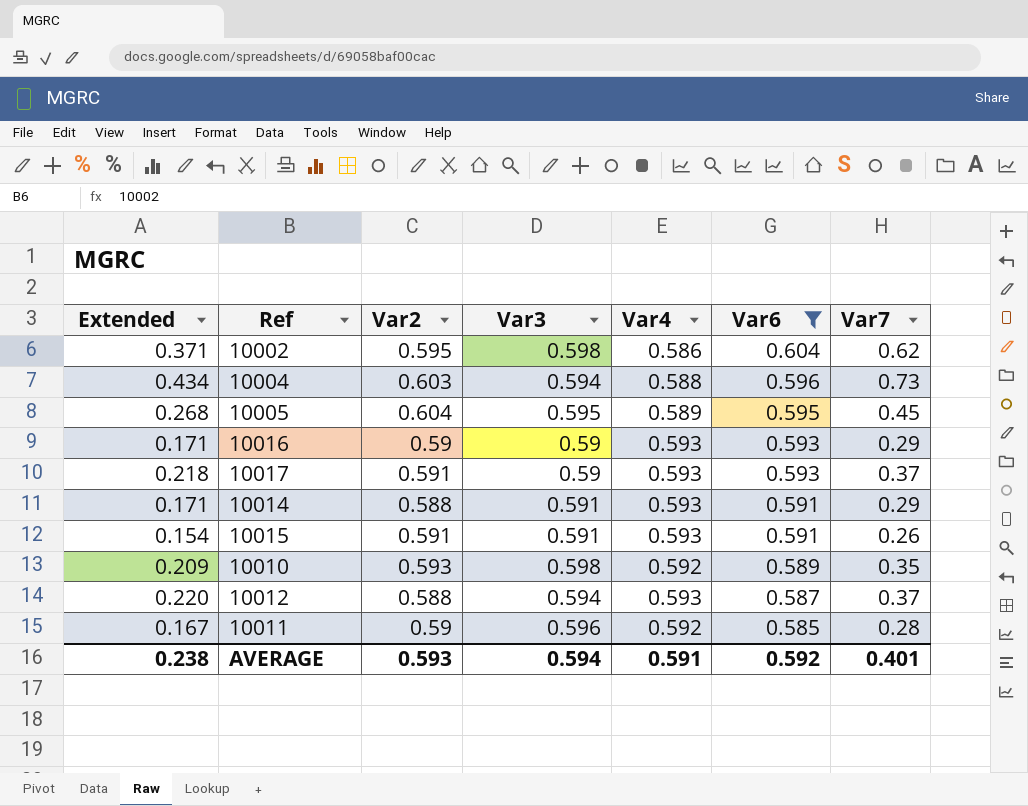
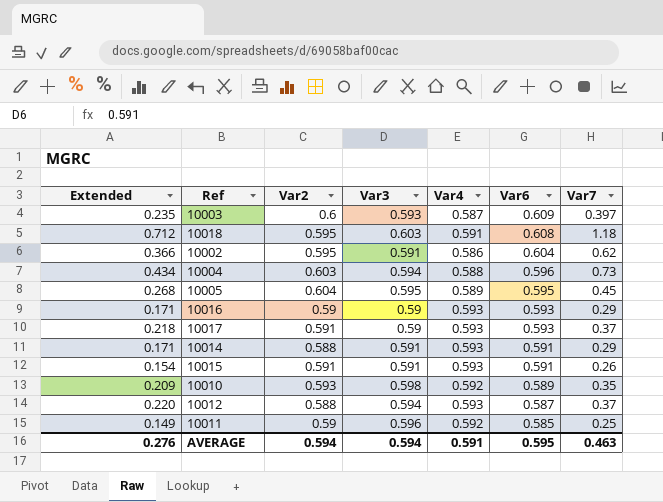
filter: Var6 <= 0.604 -> none
10002 | Extended: 0.371 -> 0.366
10002 | Var3: 0.598 -> 0.591
10011 | Extended: 0.167 -> 0.149
10011 | Var7: 0.28 -> 0.25
AVERAGE | Extended: 0.238 -> 0.276
AVERAGE | Var2: 0.593 -> 0.594
AVERAGE | Var6: 0.592 -> 0.595
AVERAGE | Var7: 0.401 -> 0.463

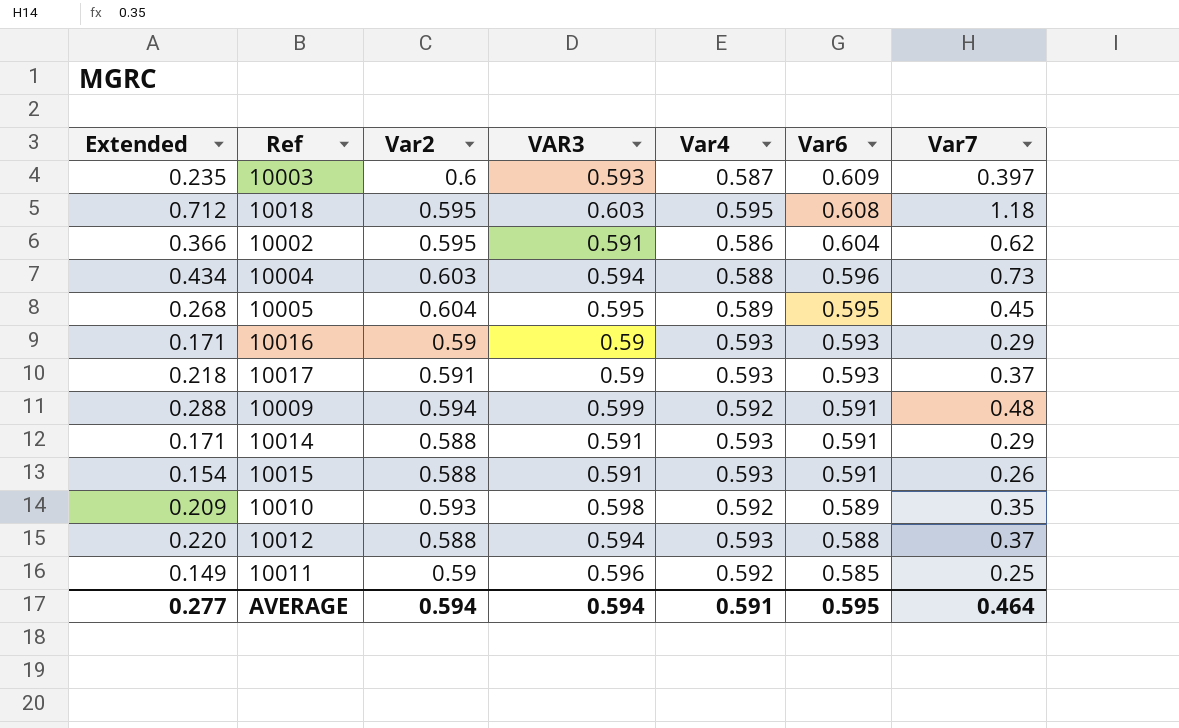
column name: Var3 -> VAR3
10018 | Var4: 0.591 -> 0.595
row 10009: none -> 0.288 | 0.594 | 0.599 | 0.592 | 0.591 | 0.48
10015 | Var2: 0.591 -> 0.588
10012 | Var6: 0.587 -> 0.588
AVERAGE | Extended: 0.276 -> 0.277
AVERAGE | Var7: 0.463 -> 0.464

